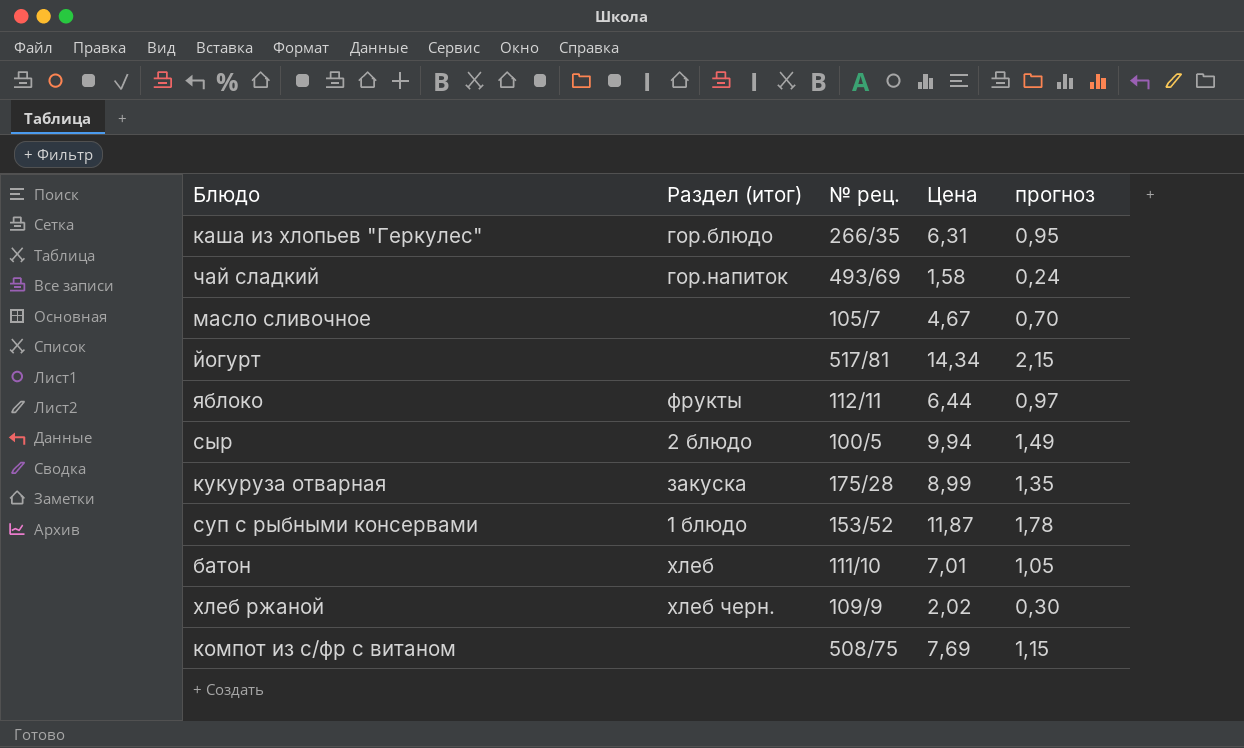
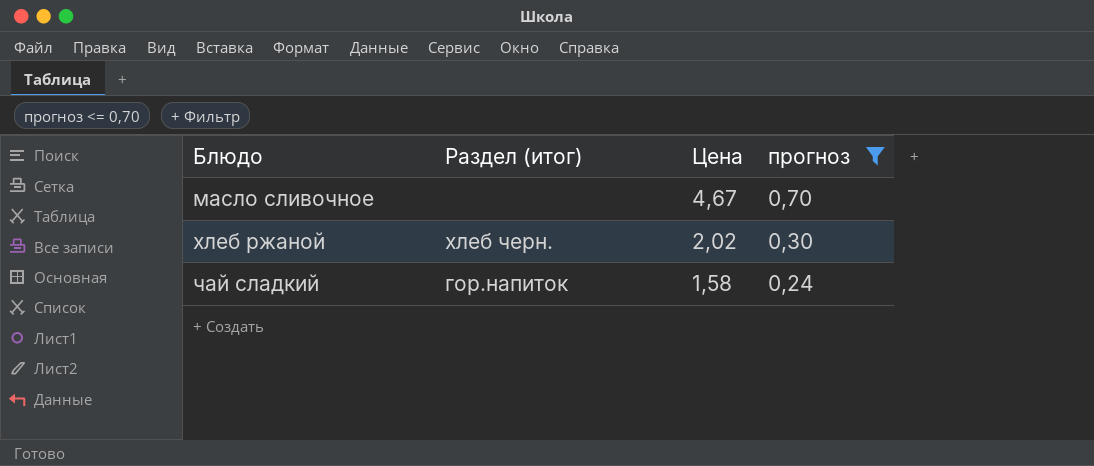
filter: none -> прогноз <= 0,70
row order: none -> Блюдо ascending
column № рец. | position: 3 -> none

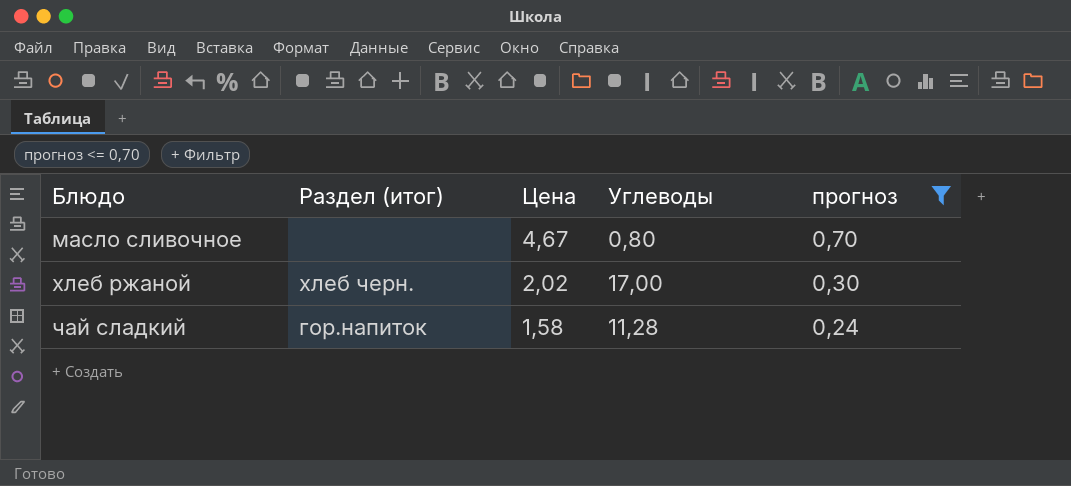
column Углеводы | position: none -> 4

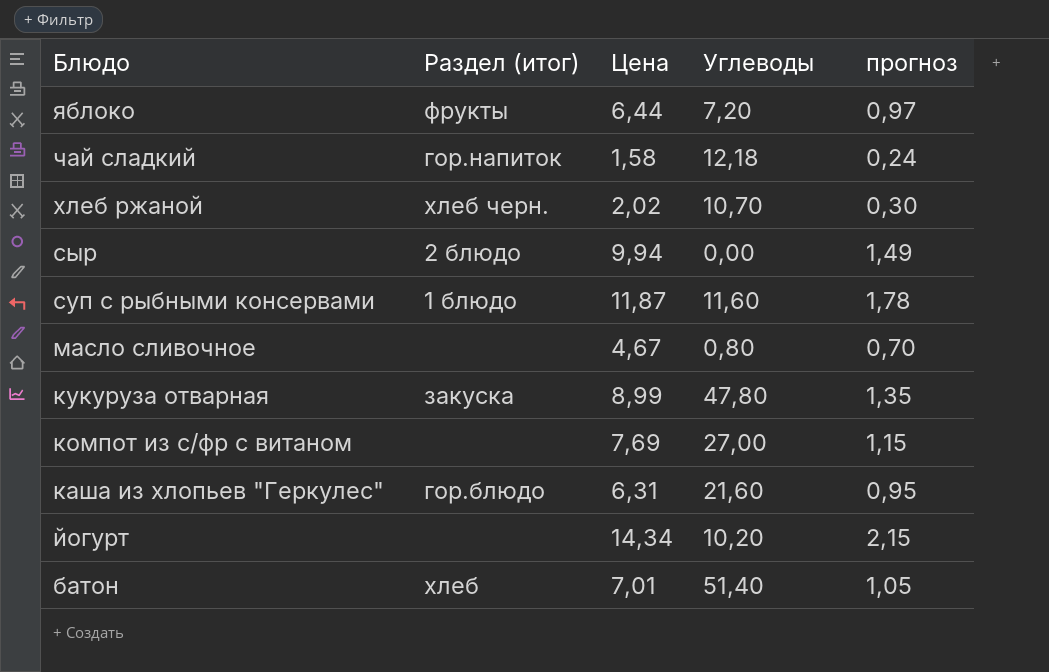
filter: прогноз <= 0,70 -> none
row order: Блюдо ascending -> Блюдо descending
чай сладкий | Углеводы: 11,28 -> 12,18
хлеб ржаной | Углеводы: 17,00 -> 10,70

